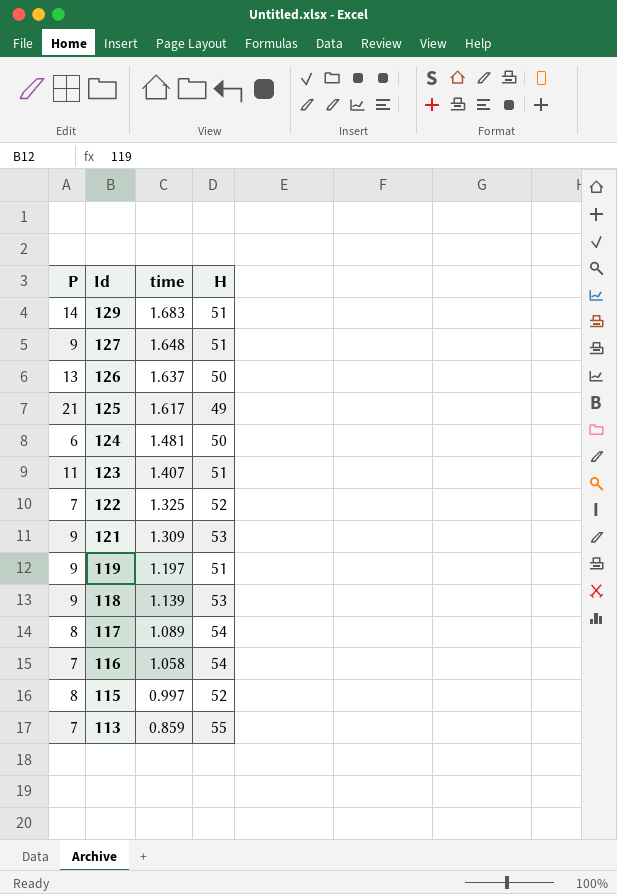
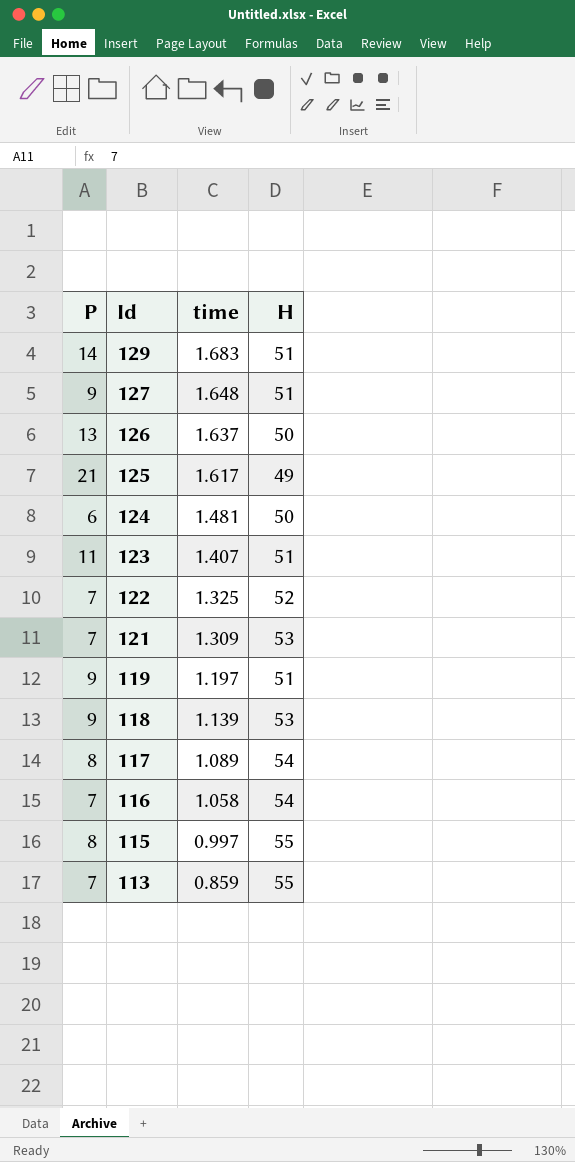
121 | P: 9 -> 7
115 | H: 52 -> 55

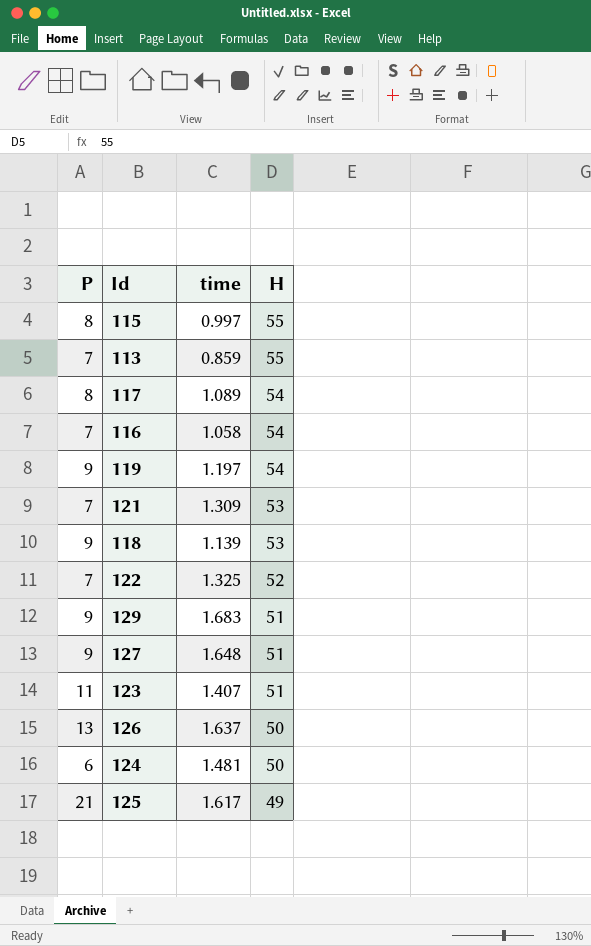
row order: Id descending -> H descending
119 | H: 51 -> 54
129 | P: 14 -> 9

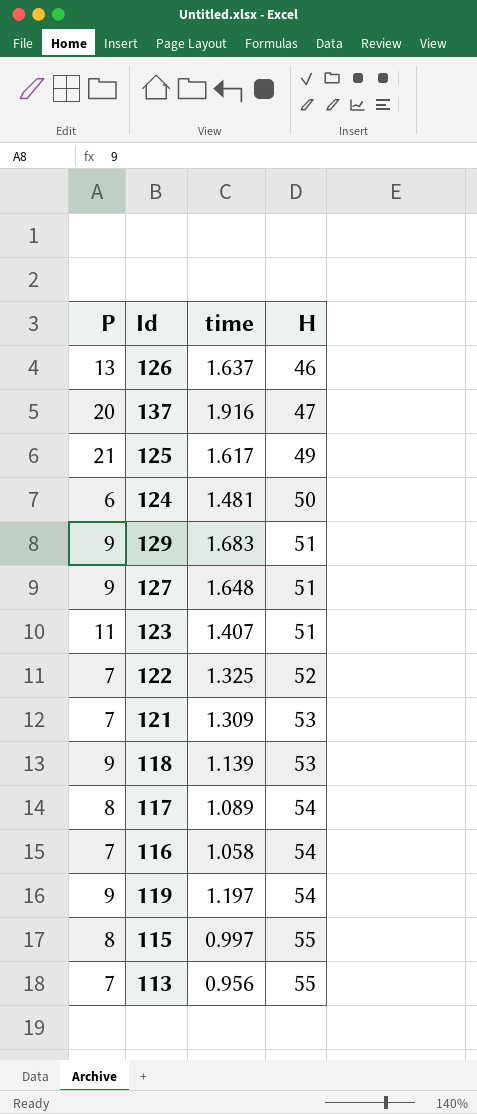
row order: H descending -> H ascending
126 | H: 50 -> 46
row 137: none -> 20 | 1.916 | 47
113 | time: 0.859 -> 0.956

